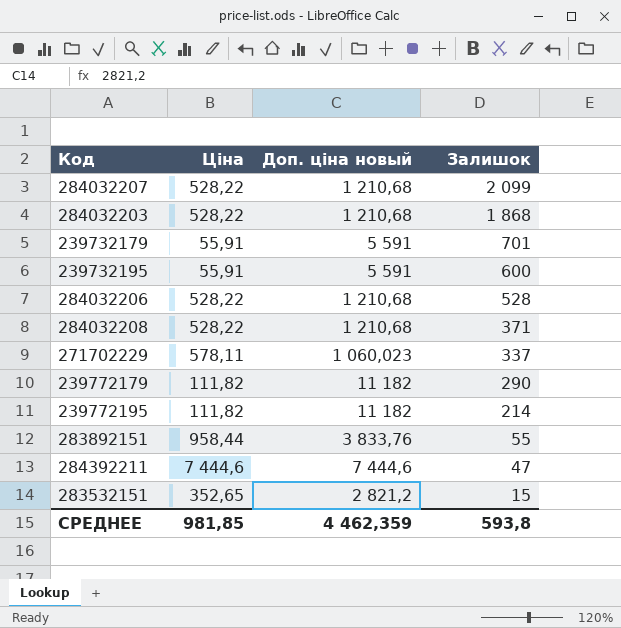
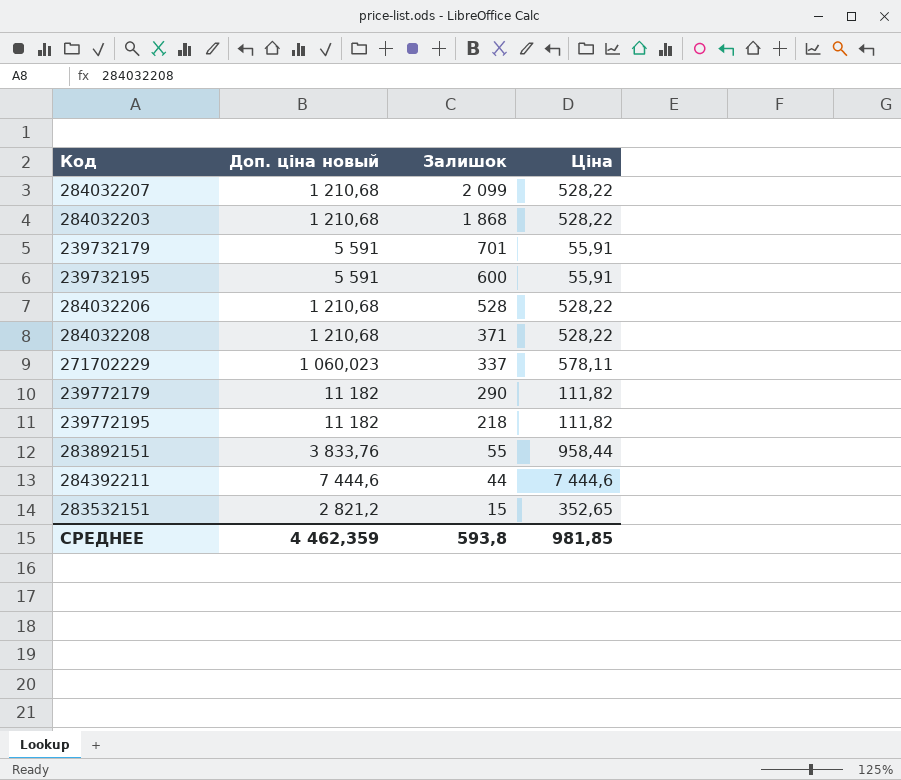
column Ціна | position: 2 -> 4
239772195 | Залишок: 214 -> 218
284392211 | Залишок: 47 -> 44

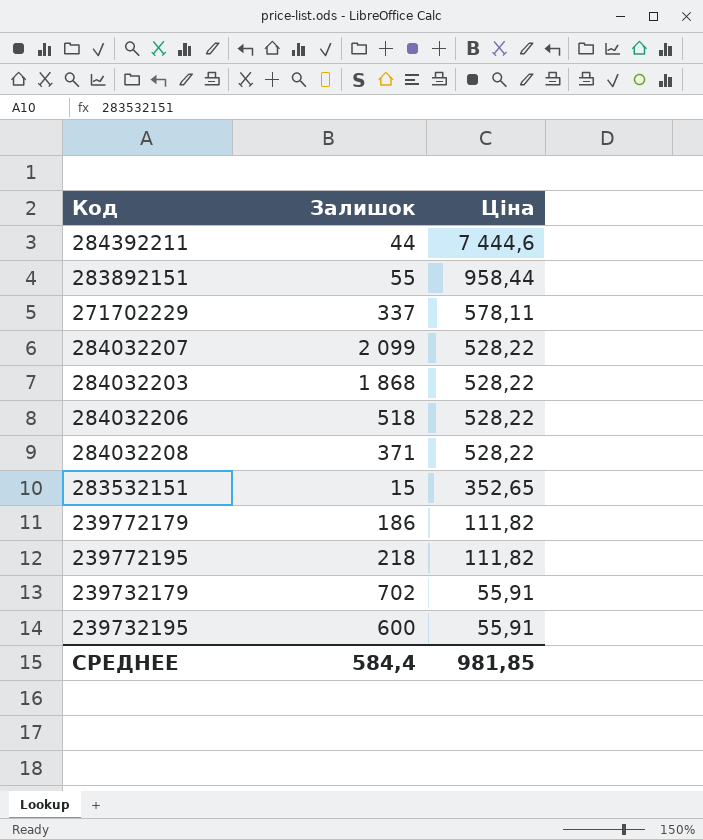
row order: Залишок descending -> Ціна descending
column Доп. ціна новый | position: 2 -> none
284032206 | Залишок: 528 -> 518
239772179 | Залишок: 290 -> 186
239732179 | Залишок: 701 -> 702
СРЕДНЕЕ | Залишок: 593,8 -> 584,4

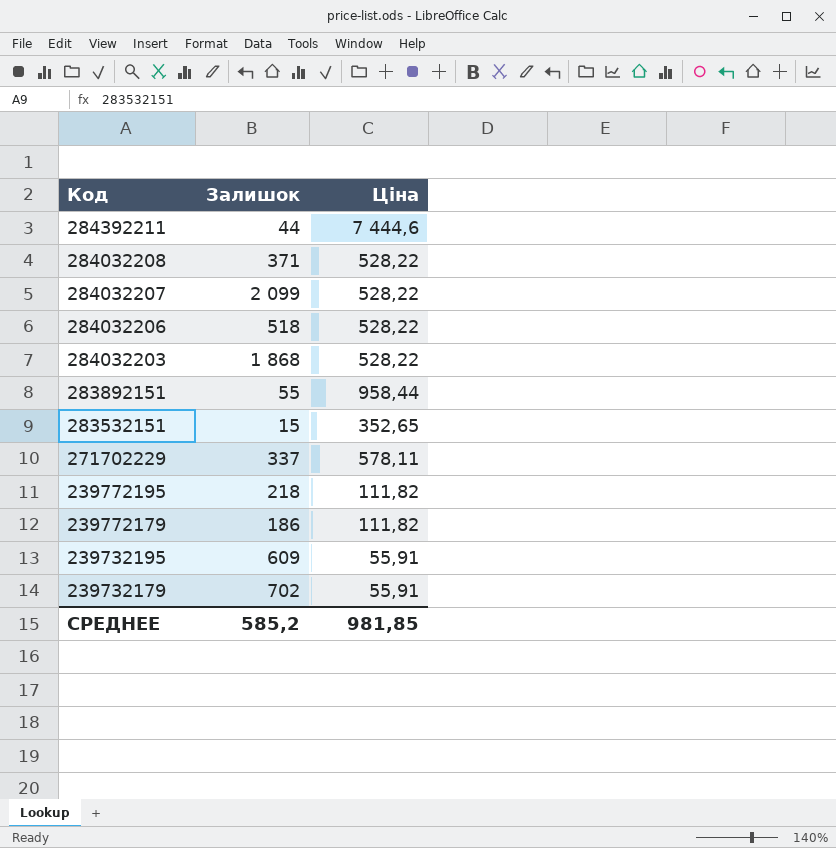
row order: Ціна descending -> Код descending
239732195 | Залишок: 600 -> 609
СРЕДНЕЕ | Залишок: 584,4 -> 585,2

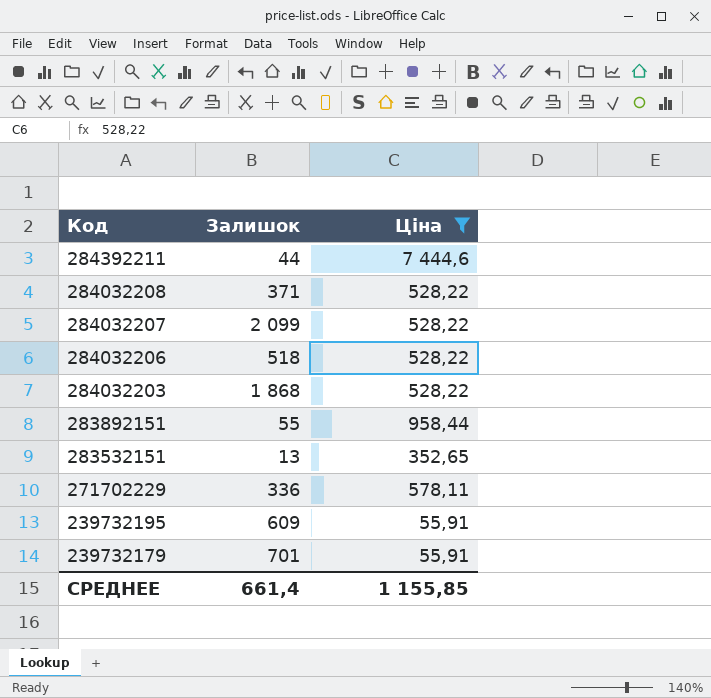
filter: none -> Ціна != 111,82
283532151 | Залишок: 15 -> 13
271702229 | Залишок: 337 -> 336
239732179 | Залишок: 702 -> 701
СРЕДНЕЕ | Залишок: 585,2 -> 661,4
СРЕДНЕЕ | Ціна: 981,85 -> 1 155,85

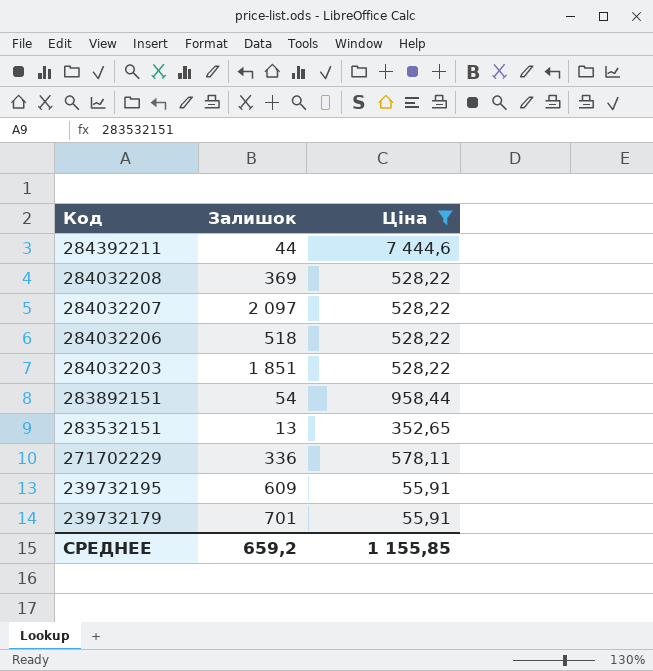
284032208 | Залишок: 371 -> 369
284032207 | Залишок: 2 099 -> 2 097
284032203 | Залишок: 1 868 -> 1 851
283892151 | Залишок: 55 -> 54
СРЕДНЕЕ | Залишок: 661,4 -> 659,2

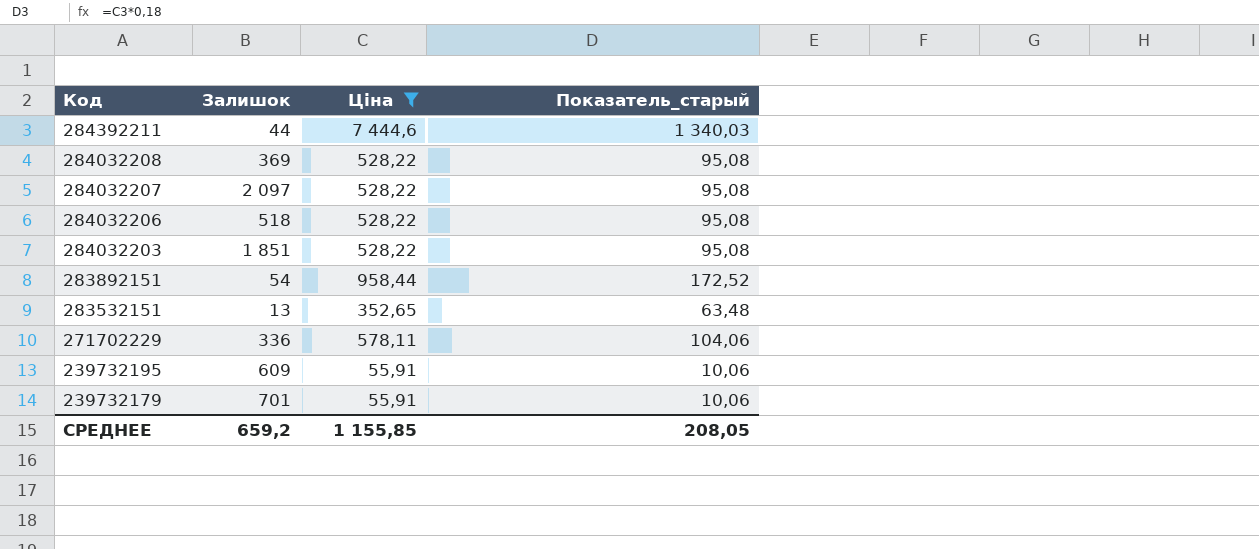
column Показатель_старый | formula: none -> [Ціна] * 0,18

